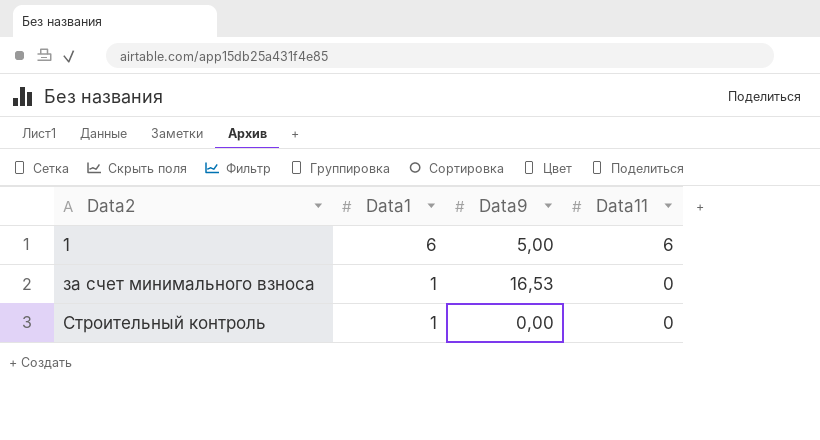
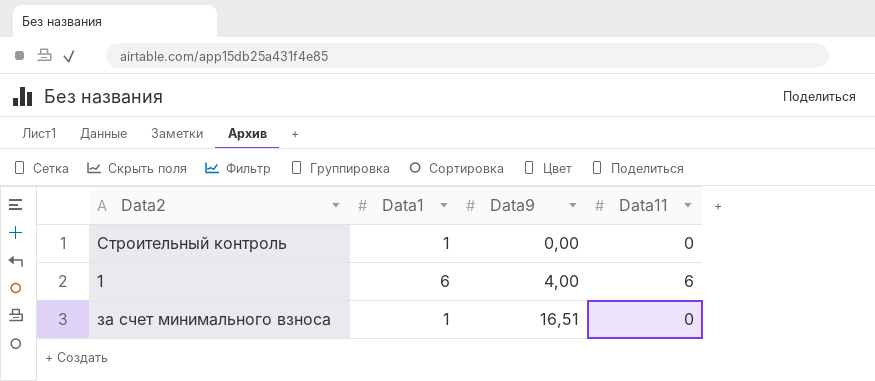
row order: Data2 ascending -> Data9 ascending
1 | Data9: 5,00 -> 4,00
за счет минимального взноса | Data9: 16,53 -> 16,51

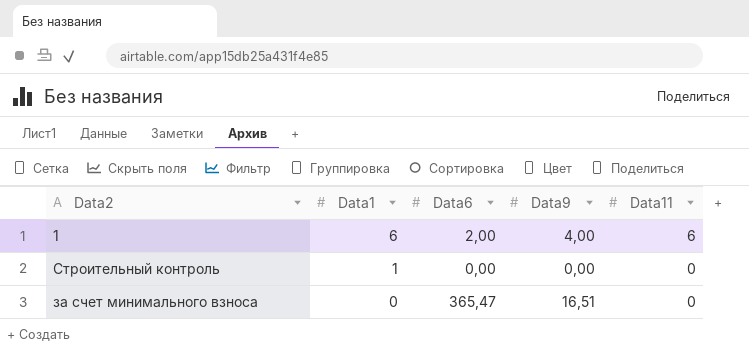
row order: Data9 ascending -> Data1 descending
column Data6 | position: none -> 3
за счет минимального взноса | Data1: 1 -> 0

